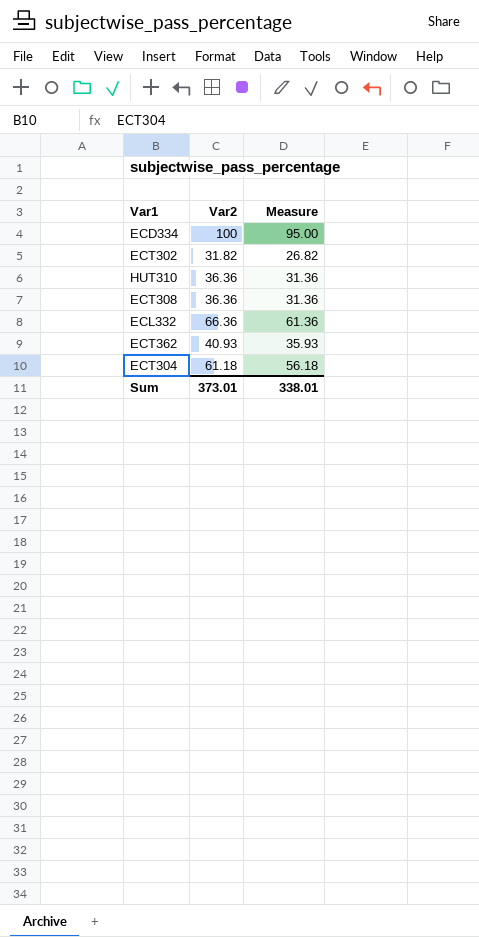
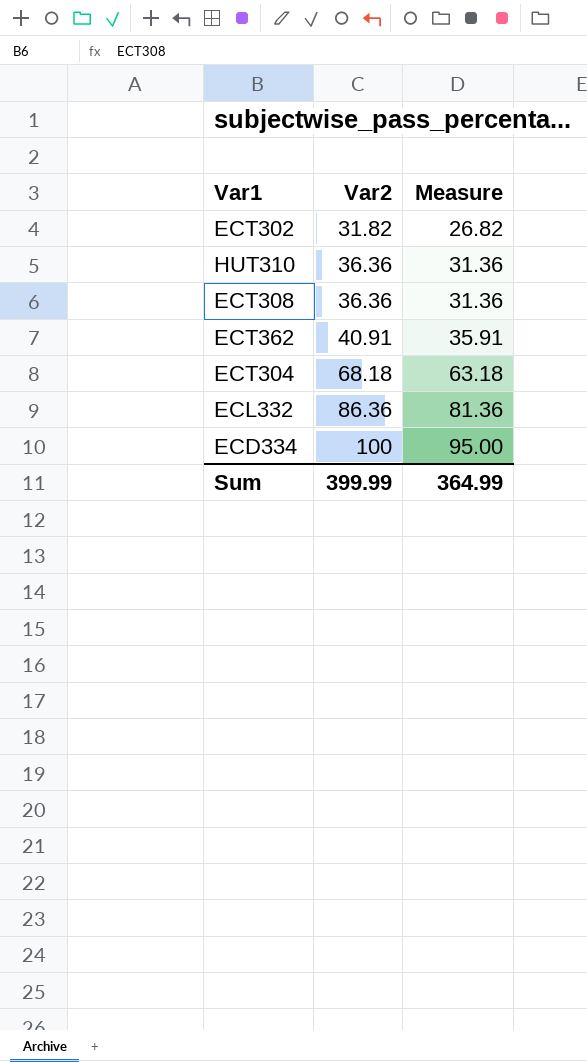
row order: none -> Var2 ascending
ECT362 | Var2: 40.93 -> 40.91
ECT362 | Measure: 35.93 -> 35.91
ECT304 | Var2: 61.18 -> 68.18
ECT304 | Measure: 56.18 -> 63.18
ECL332 | Var2: 66.36 -> 86.36
ECL332 | Measure: 61.36 -> 81.36
Sum | Var2: 373.01 -> 399.99
Sum | Measure: 338.01 -> 364.99

